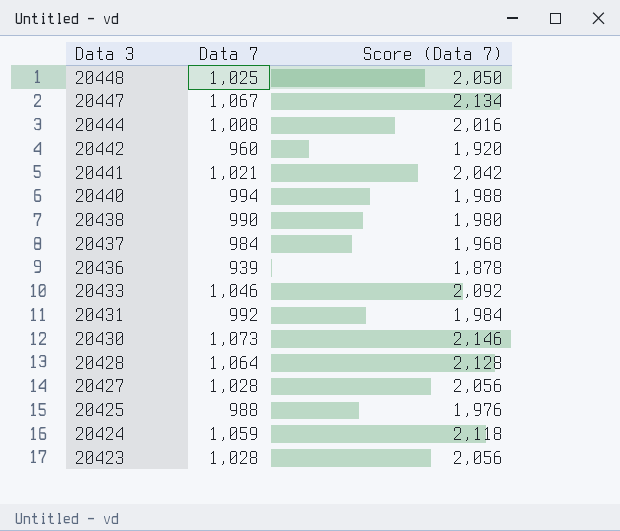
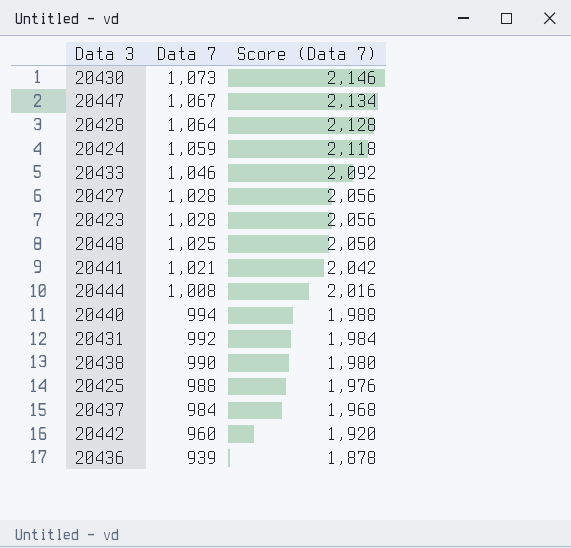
row order: Data 3 descending -> Data 7 descending

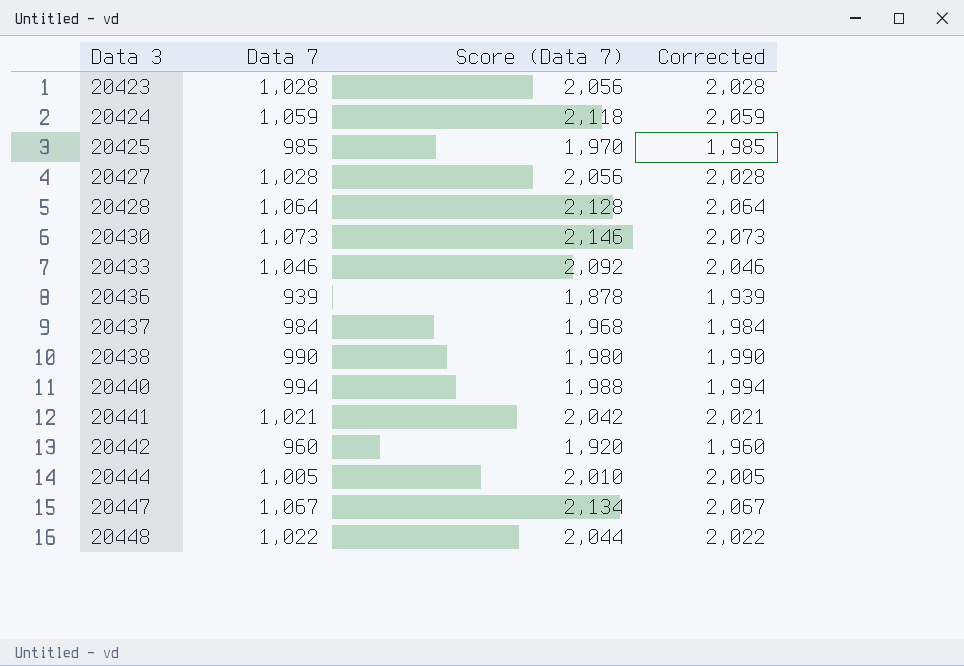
row order: Data 7 descending -> Data 3 ascending
column Corrected | formula: none -> [Data 7] + 1000
row 20431: 992 | 1,984 -> none
20425 | Data 7: 988 -> 985
20425 | Score (Data 7): 1,976 -> 1,970
20444 | Data 7: 1,008 -> 1,005
20444 | Score (Data 7): 2,016 -> 2,010
20448 | Data 7: 1,025 -> 1,022
20448 | Score (Data 7): 2,050 -> 2,044

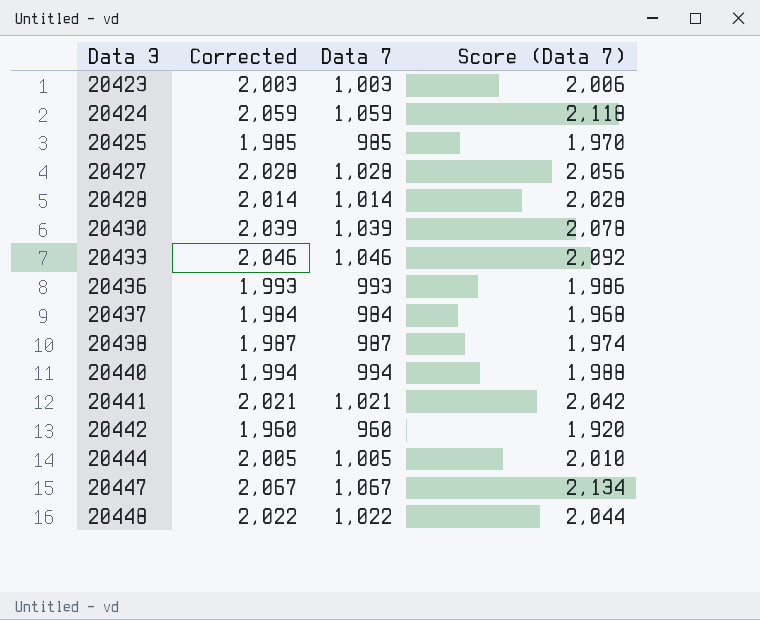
column Corrected | position: 4 -> 2
20423 | Corrected: 2,028 -> 2,003
20423 | Data 7: 1,028 -> 1,003
20423 | Score (Data 7): 2,056 -> 2,006
20428 | Corrected: 2,064 -> 2,014
20428 | Data 7: 1,064 -> 1,014
20428 | Score (Data 7): 2,128 -> 2,028
20430 | Corrected: 2,073 -> 2,039
20430 | Data 7: 1,073 -> 1,039
20430 | Score (Data 7): 2,146 -> 2,078
20436 | Corrected: 1,939 -> 1,993
20436 | Data 7: 939 -> 993
20436 | Score (Data 7): 1,878 -> 1,986
20438 | Corrected: 1,990 -> 1,987
20438 | Data 7: 990 -> 987
20438 | Score (Data 7): 1,980 -> 1,974

